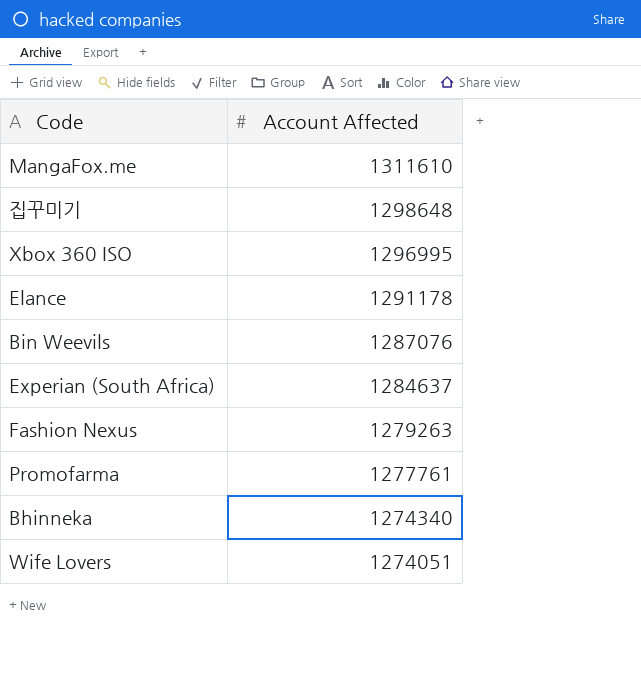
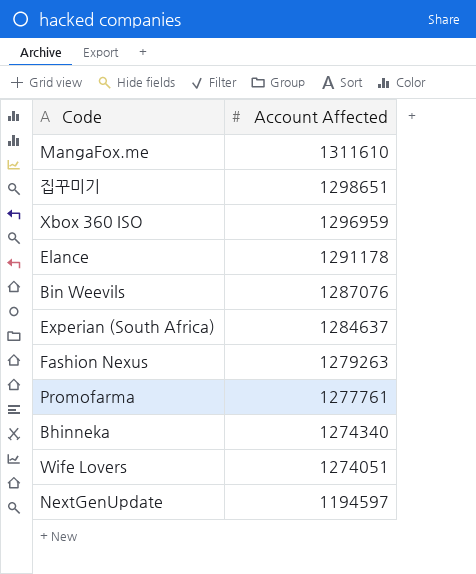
집꾸미기 | Account Affected: 1298648 -> 1298651
Xbox 360 ISO | Account Affected: 1296995 -> 1296959
row NextGenUpdate: none -> 1194597

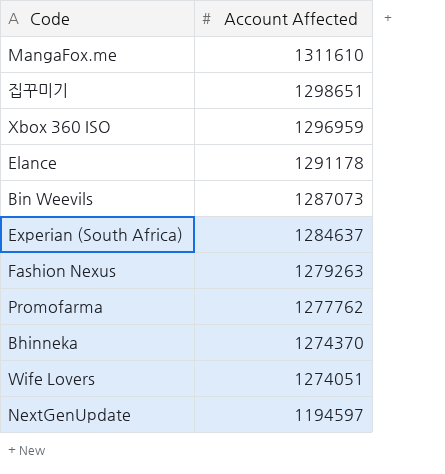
Bin Weevils | Account Affected: 1287076 -> 1287073
Promofarma | Account Affected: 1277761 -> 1277762
Bhinneka | Account Affected: 1274340 -> 1274370

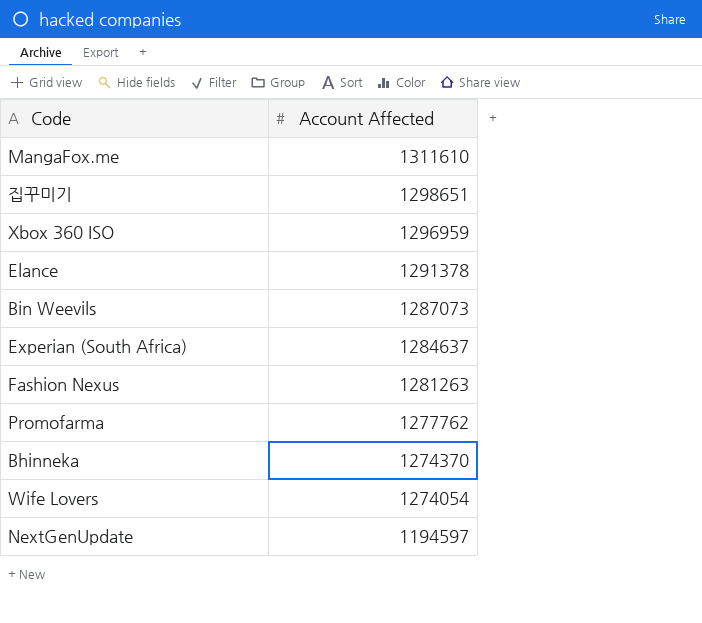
Elance | Account Affected: 1291178 -> 1291378
Fashion Nexus | Account Affected: 1279263 -> 1281263
Wife Lovers | Account Affected: 1274051 -> 1274054

